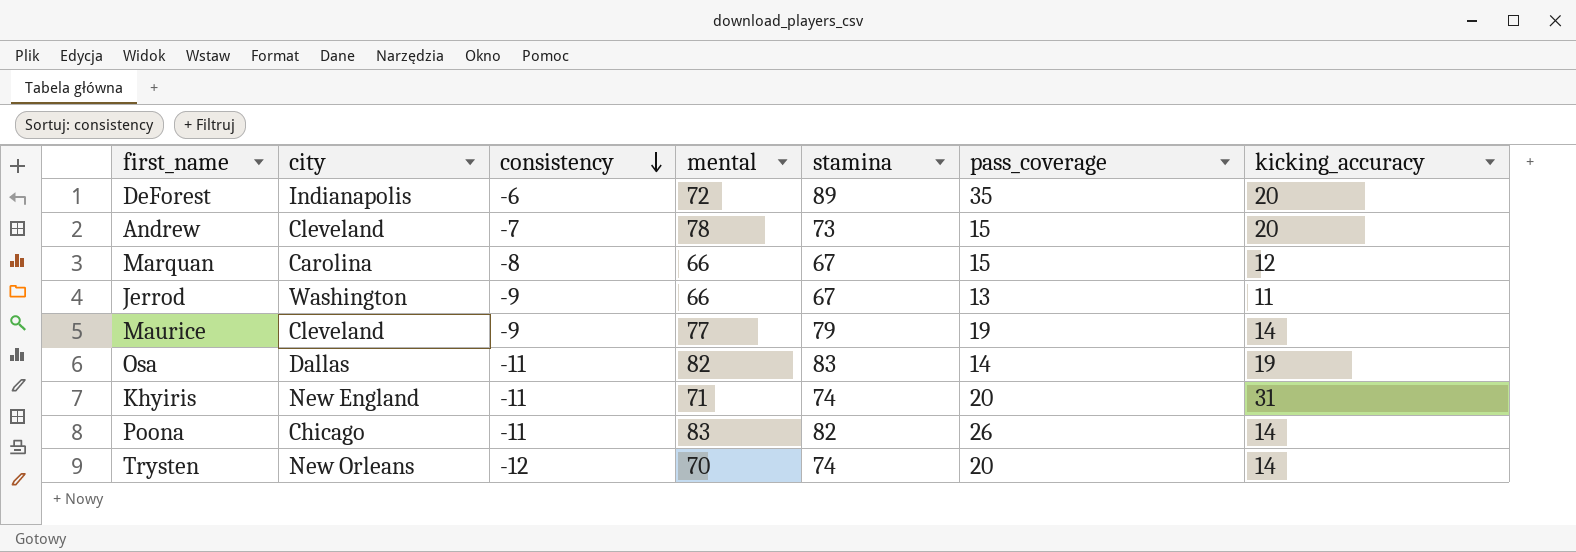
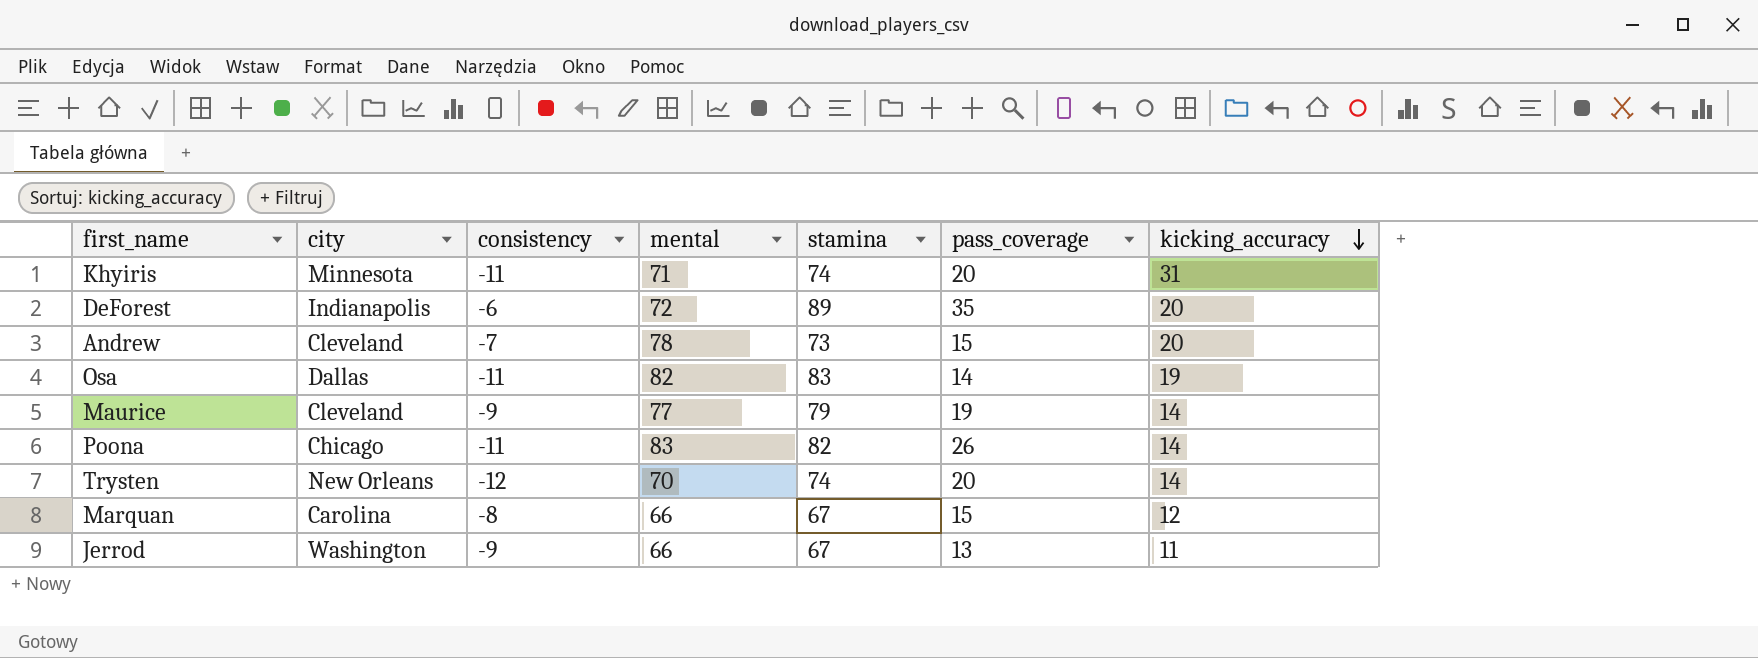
row order: consistency descending -> kicking_accuracy descending
Khyiris | city: New England -> Minnesota

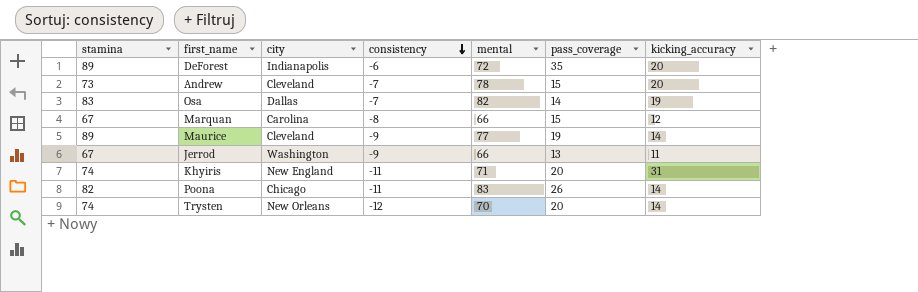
row order: kicking_accuracy descending -> consistency descending
column stamina | position: 5 -> 1
Osa | consistency: -11 -> -7
Maurice | stamina: 79 -> 89
Khyiris | city: Minnesota -> New England

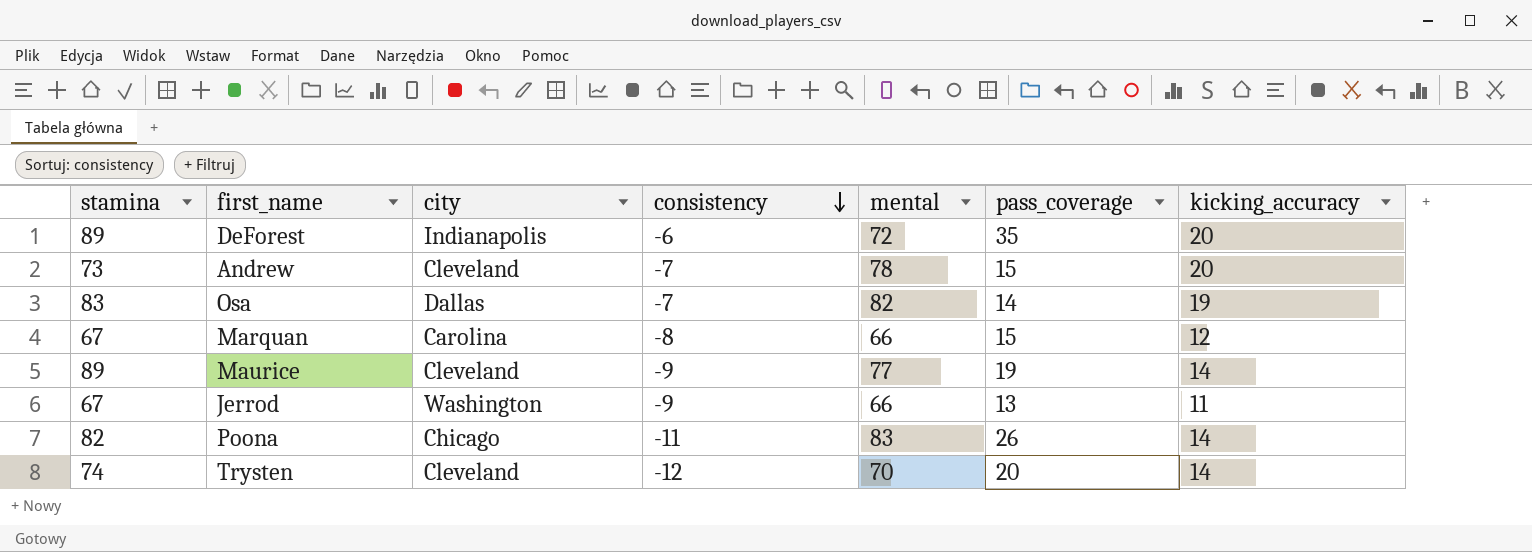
row Khyiris: 74 | New England | -11 | 71 | 20 | 31 -> none
Trysten | city: New Orleans -> Cleveland

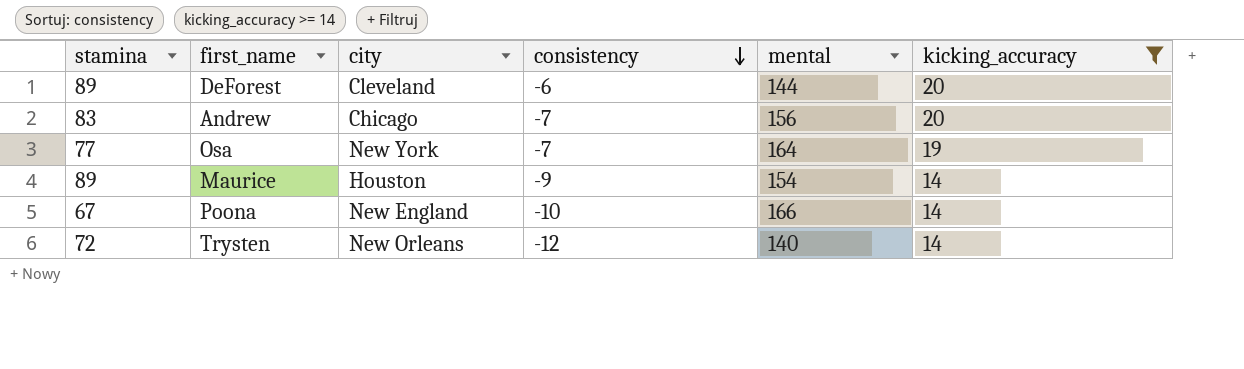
filter: none -> kicking_accuracy >= 14
column pass_coverage | position: 6 -> none
DeForest | city: Indianapolis -> Cleveland
DeForest | mental: 72 -> 144
Andrew | stamina: 73 -> 83
Andrew | city: Cleveland -> Chicago
Andrew | mental: 78 -> 156
Osa | stamina: 83 -> 77
Osa | city: Dallas -> New York
Osa | mental: 82 -> 164
Maurice | city: Cleveland -> Houston
Maurice | mental: 77 -> 154
Poona | stamina: 82 -> 67
Poona | city: Chicago -> New England
Poona | consistency: -11 -> -10
Poona | mental: 83 -> 166
Trysten | stamina: 74 -> 72
Trysten | city: Cleveland -> New Orleans
Trysten | mental: 70 -> 140

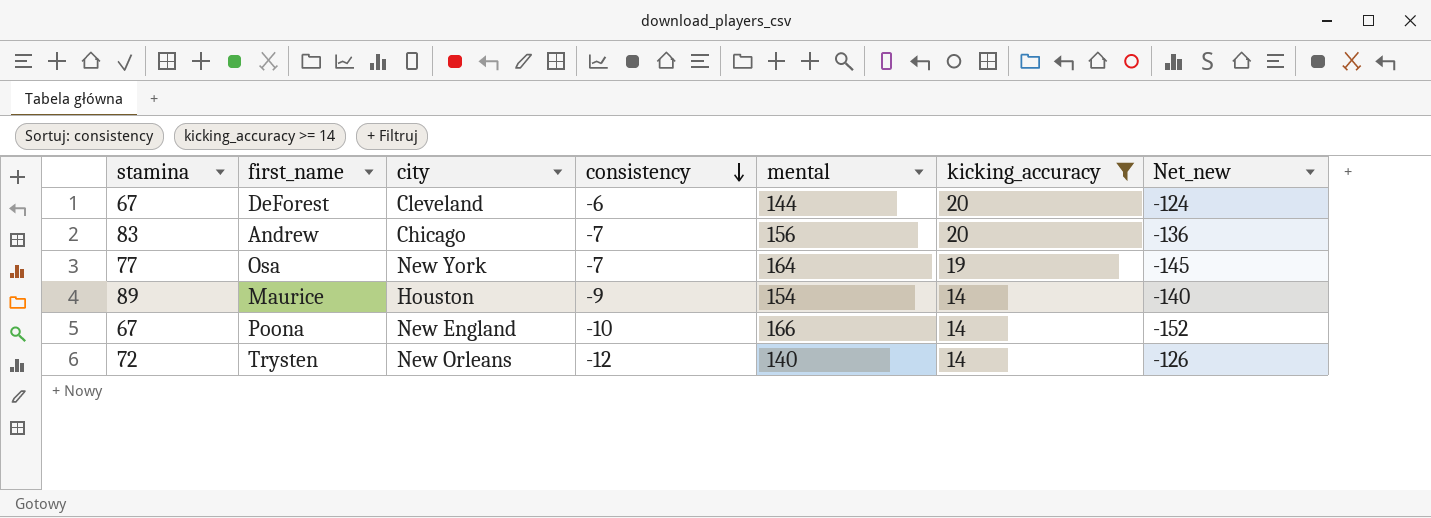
column Net_new | formula: none -> [kicking_accuracy] - [mental]
DeForest | stamina: 89 -> 67

